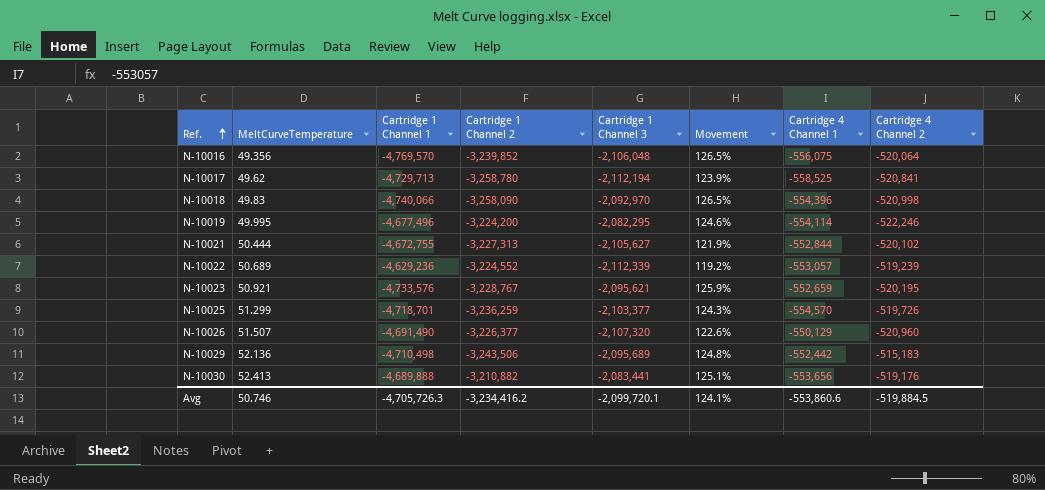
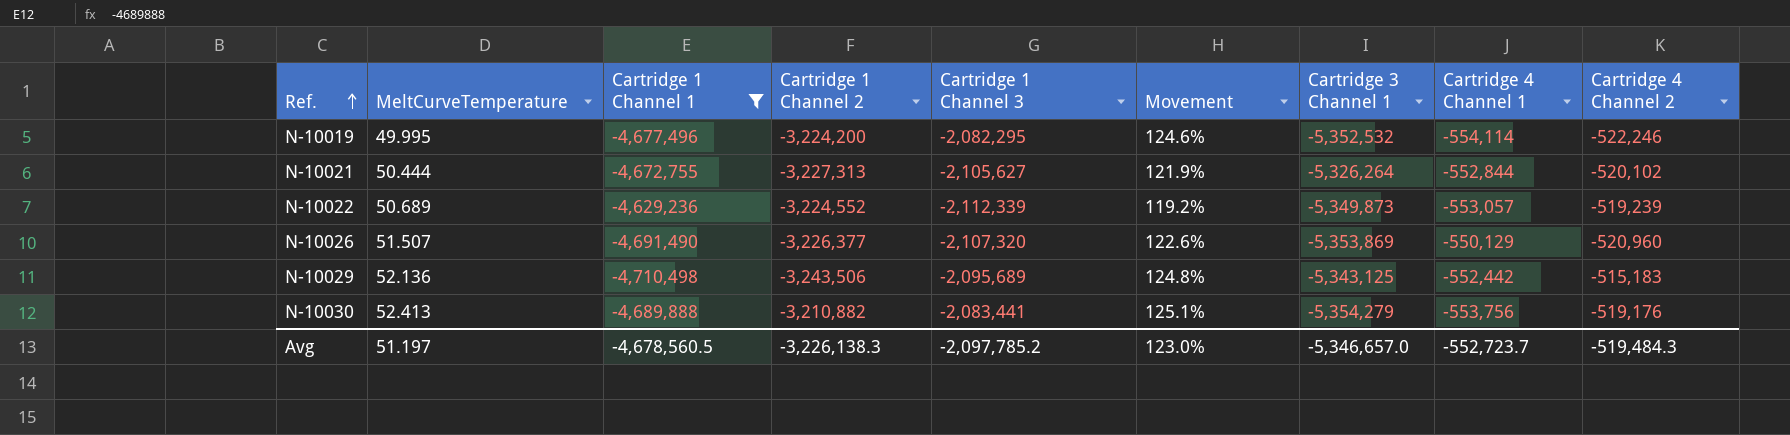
filter: none -> Cartridge 1 Channel 1 >= -4,710,498
column Cartridge 3 Channel 1 | position: none -> 7
N-10030 | Cartridge 4 Channel 1: -553,656 -> -553,756
Avg | MeltCurveTemperature: 50.746 -> 51.197
Avg | Cartridge 1 Channel 1: -4,705,726.3 -> -4,678,560.5
Avg | Cartridge 1 Channel 2: -3,234,416.2 -> -3,226,138.3
Avg | Cartridge 1 Channel 3: -2,099,720.1 -> -2,097,785.2
Avg | Movement: 124.1% -> 123.0%
Avg | Cartridge 4 Channel 1: -553,860.6 -> -552,723.7
Avg | Cartridge 4 Channel 2: -519,884.5 -> -519,484.3

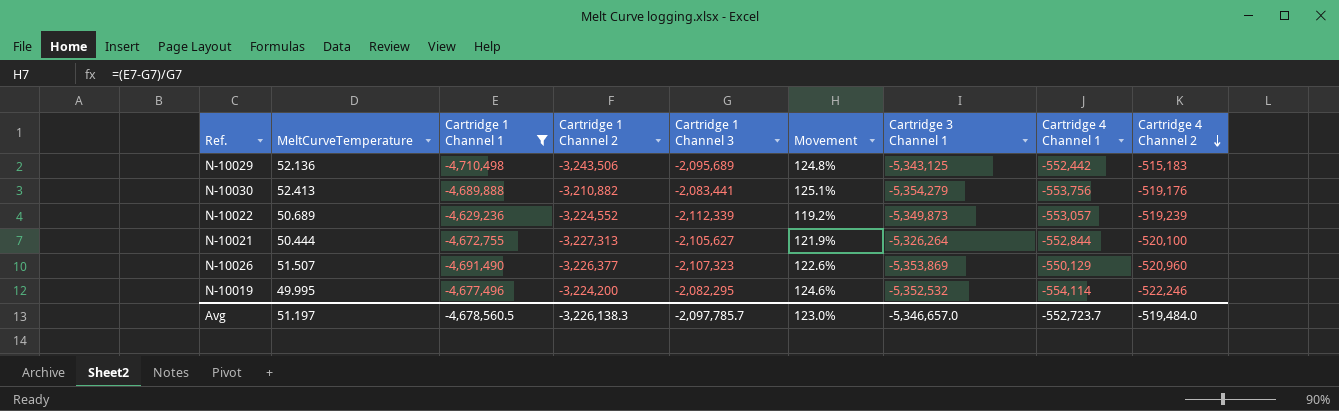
row order: Ref. ascending -> Cartridge 4 Channel 2 descending
N-10021 | Cartridge 4 Channel 2: -520,102 -> -520,100
N-10026 | Cartridge 1 Channel 3: -2,107,320 -> -2,107,323
Avg | Cartridge 1 Channel 3: -2,097,785.2 -> -2,097,785.7
Avg | Cartridge 4 Channel 2: -519,484.3 -> -519,484.0

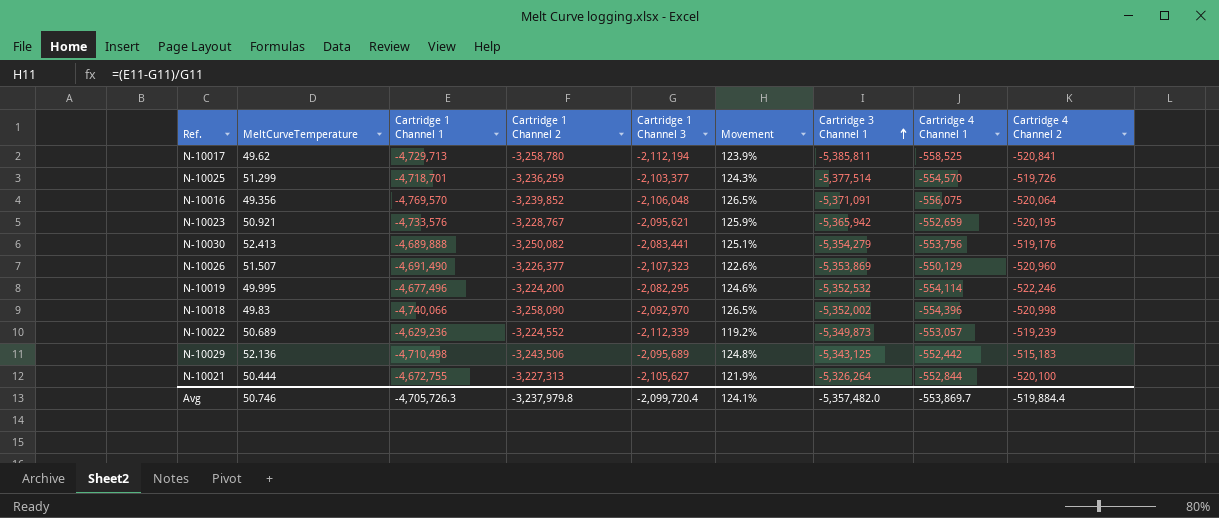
filter: Cartridge 1 Channel 1 >= -4,710,498 -> none
row order: Cartridge 4 Channel 2 descending -> Cartridge 3 Channel 1 ascending
N-10030 | Cartridge 1 Channel 2: -3,210,882 -> -3,250,082
Avg | MeltCurveTemperature: 51.197 -> 50.746
Avg | Cartridge 1 Channel 1: -4,678,560.5 -> -4,705,726.3
Avg | Cartridge 1 Channel 2: -3,226,138.3 -> -3,237,979.8
Avg | Cartridge 1 Channel 3: -2,097,785.7 -> -2,099,720.4
Avg | Movement: 123.0% -> 124.1%
Avg | Cartridge 3 Channel 1: -5,346,657.0 -> -5,357,482.0
Avg | Cartridge 4 Channel 1: -552,723.7 -> -553,869.7
Avg | Cartridge 4 Channel 2: -519,484.0 -> -519,884.4

